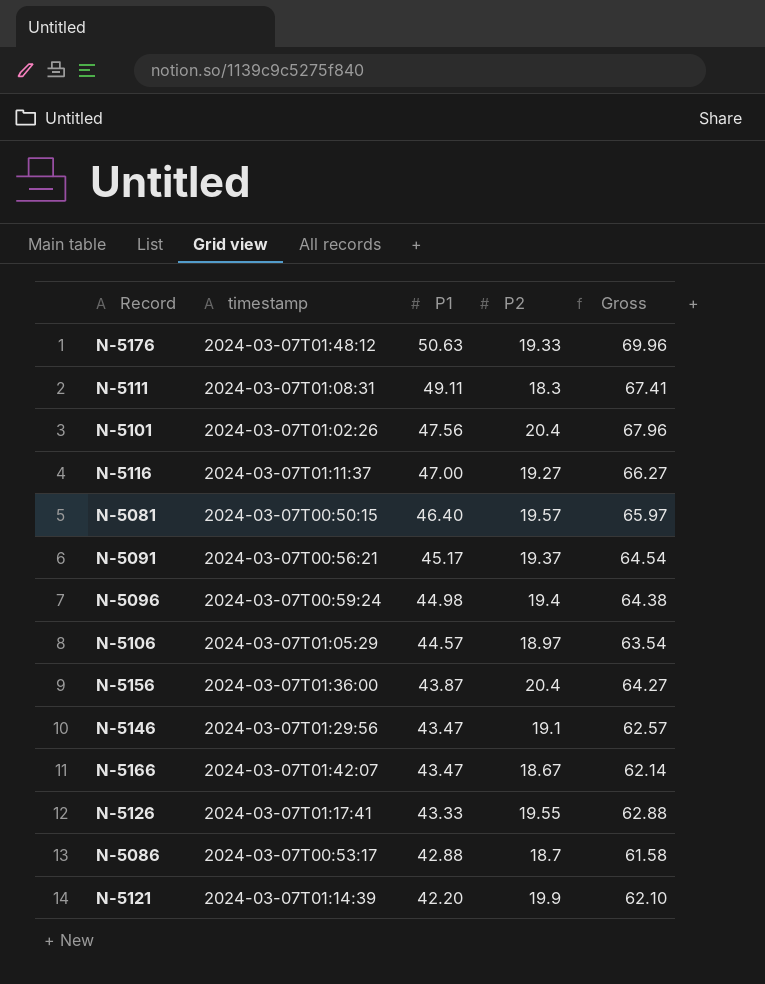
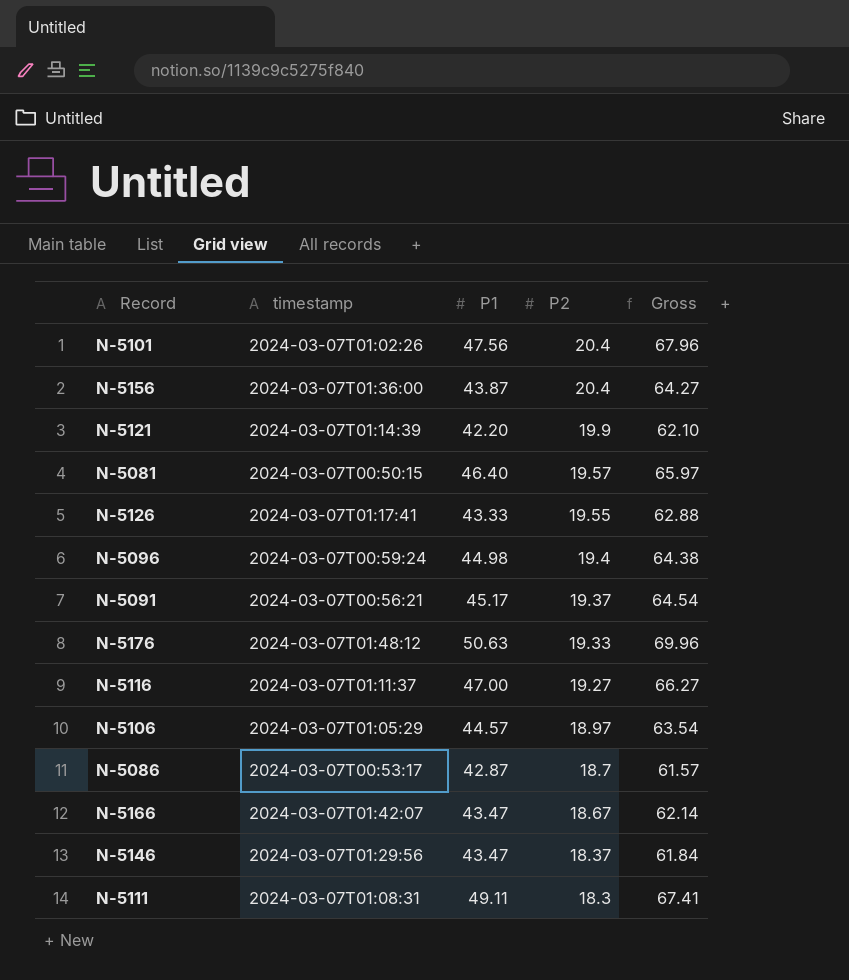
row order: P1 descending -> P2 descending
N-5086 | P1: 42.88 -> 42.87
N-5086 | Gross: 61.58 -> 61.57
N-5146 | P2: 19.1 -> 18.37
N-5146 | Gross: 62.57 -> 61.84

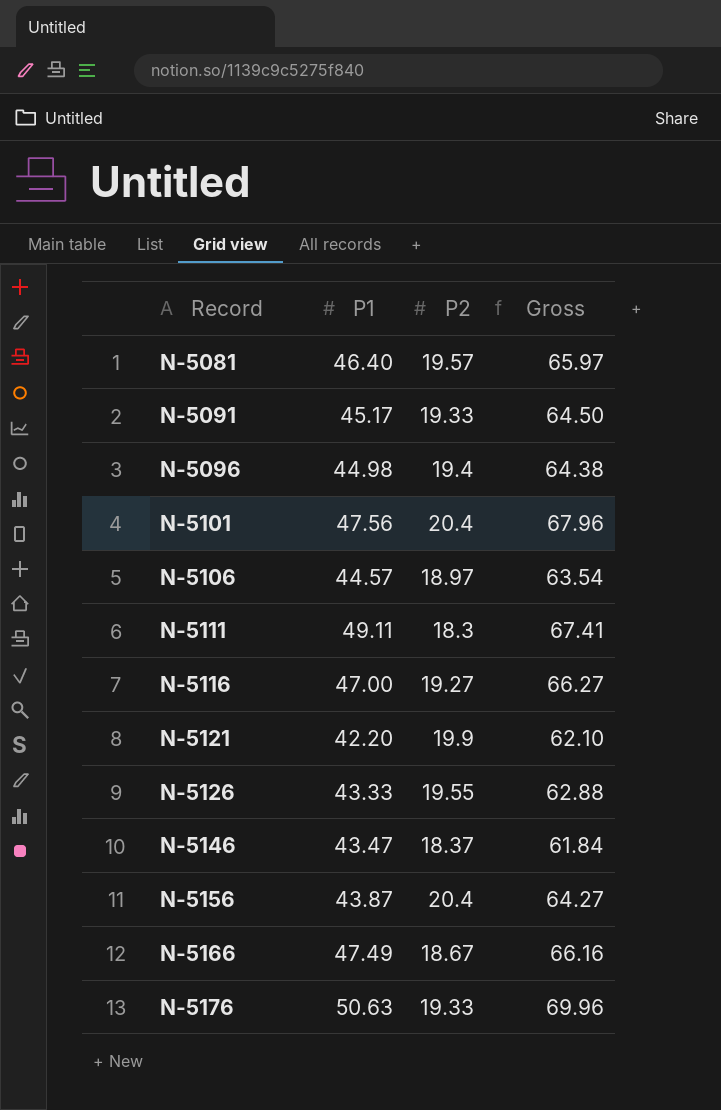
row order: P2 descending -> Record ascending
column timestamp | position: 2 -> none
row N-5086: 2024-03-07T00:53:17 | 42.87 | 18.7 | 61.57 -> none
N-5091 | P2: 19.37 -> 19.33
N-5091 | Gross: 64.54 -> 64.50
N-5166 | P1: 43.47 -> 47.49
N-5166 | Gross: 62.14 -> 66.16

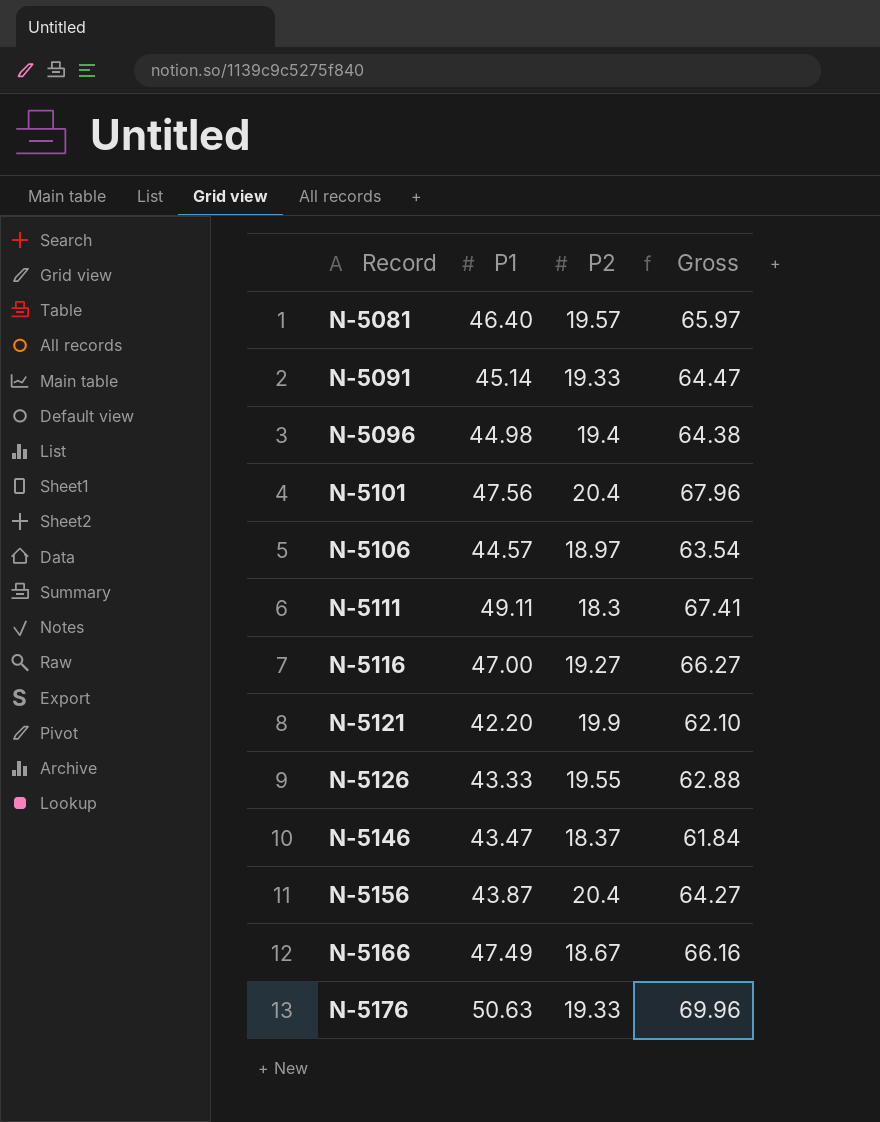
N-5091 | P1: 45.17 -> 45.14
N-5091 | Gross: 64.50 -> 64.47

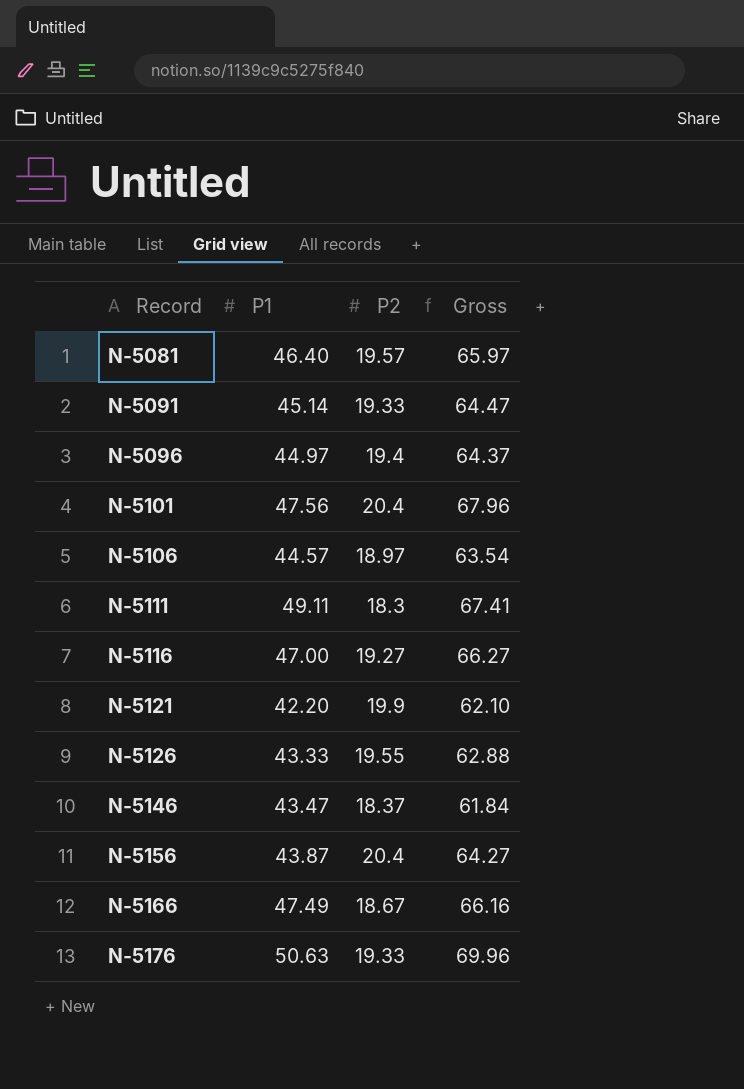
N-5096 | P1: 44.98 -> 44.97
N-5096 | Gross: 64.38 -> 64.37

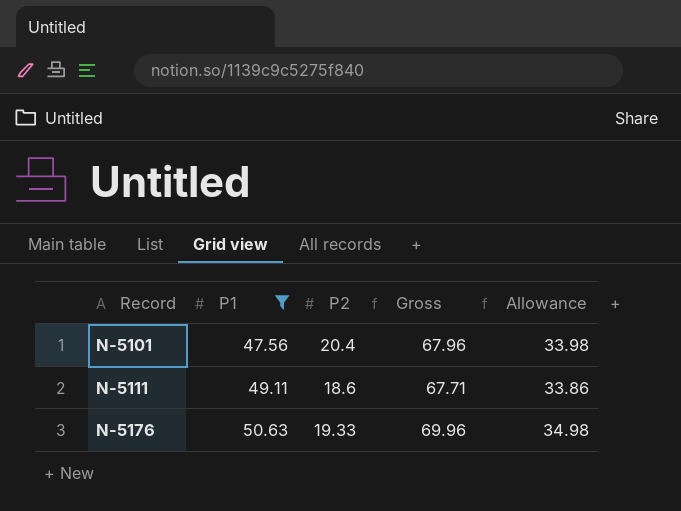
filter: none -> P1 >= 47.56
column Allowance | formula: none -> [Gross] * 0.5
N-5111 | P2: 18.3 -> 18.6
N-5111 | Gross: 67.41 -> 67.71

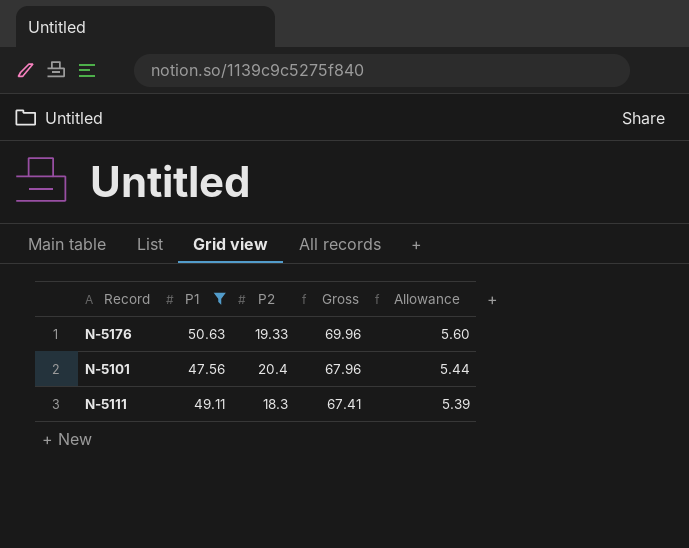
row order: Record ascending -> Gross descending
column Allowance | formula: [Gross] * 0.5 -> [Gross] * 0.08
N-5111 | P2: 18.6 -> 18.3
N-5111 | Gross: 67.71 -> 67.41

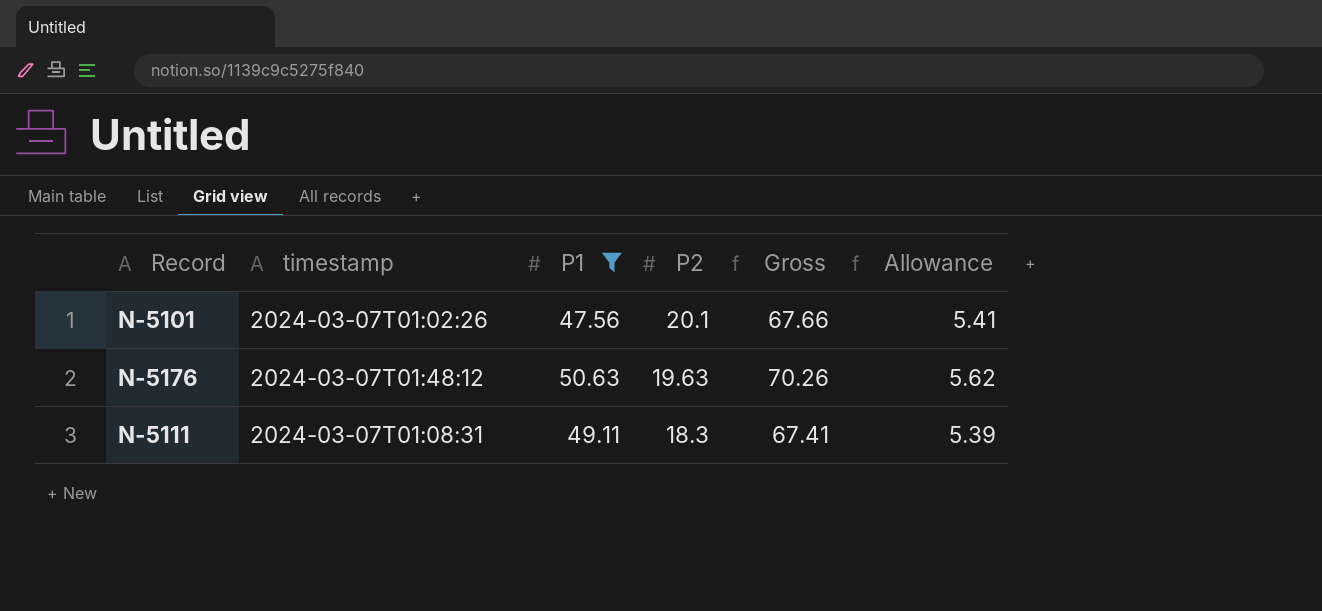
row order: Gross descending -> P2 descending
column timestamp | position: none -> 2
N-5101 | P2: 20.4 -> 20.1
N-5101 | Gross: 67.96 -> 67.66
N-5101 | Allowance: 5.44 -> 5.41
N-5176 | P2: 19.33 -> 19.63
N-5176 | Gross: 69.96 -> 70.26
N-5176 | Allowance: 5.60 -> 5.62

